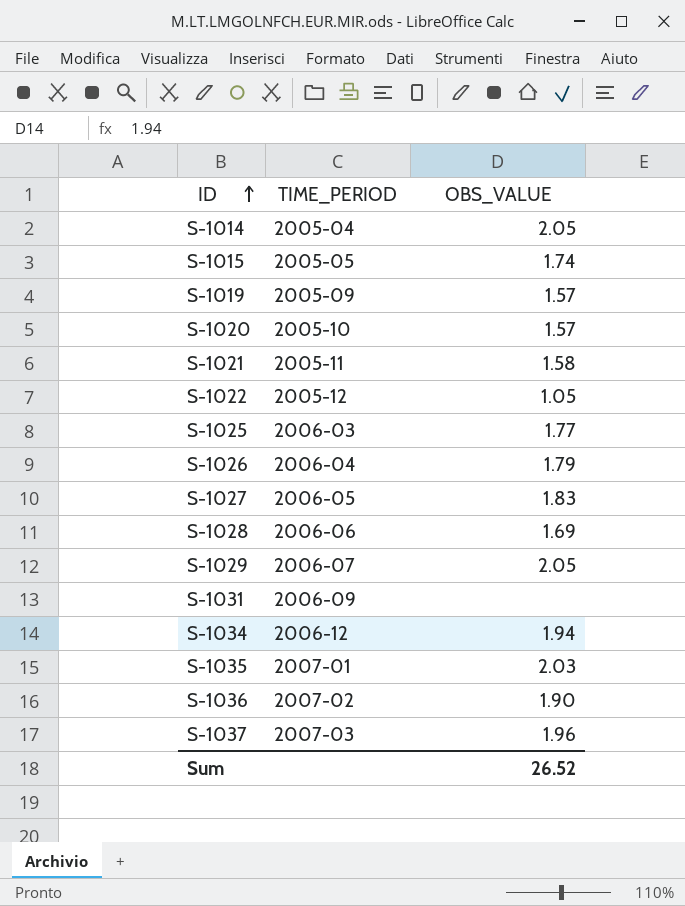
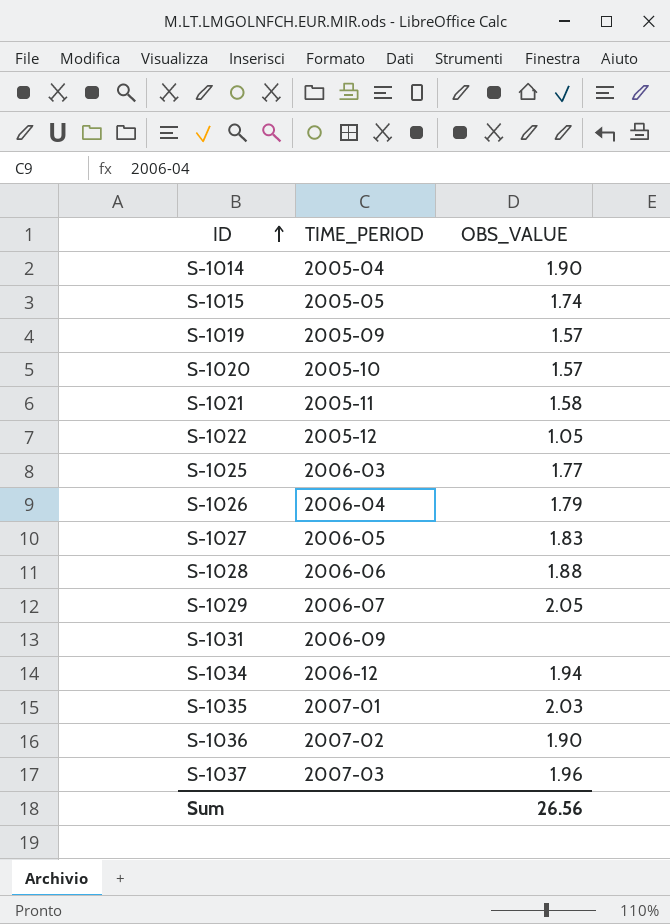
S-1014 | OBS_VALUE: 2.05 -> 1.90
S-1028 | OBS_VALUE: 1.69 -> 1.88
Sum | OBS_VALUE: 26.52 -> 26.56

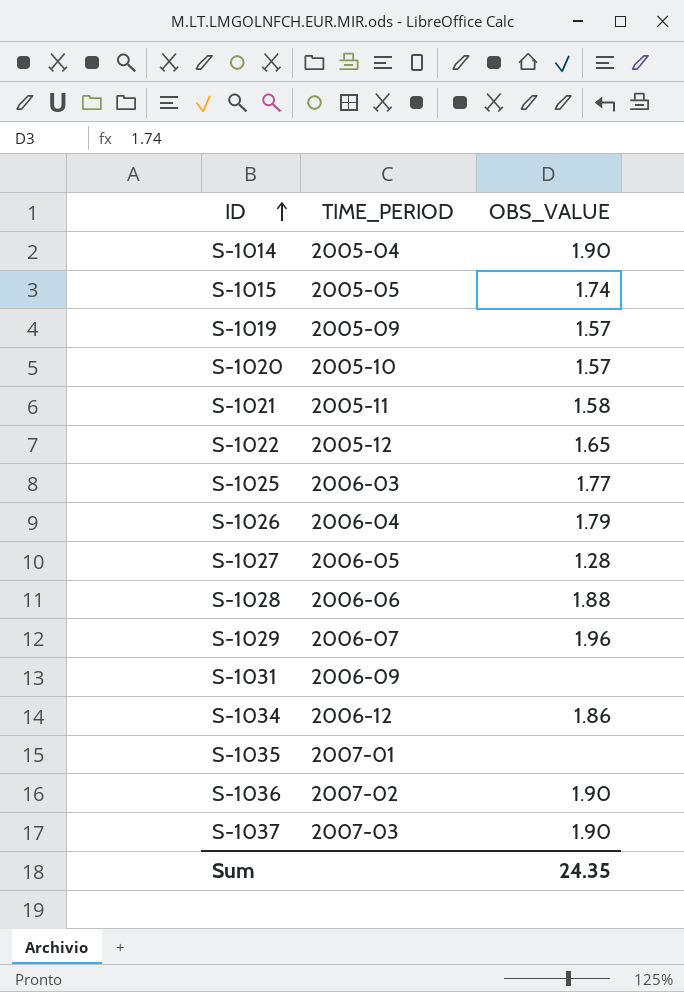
S-1022 | OBS_VALUE: 1.05 -> 1.65
S-1027 | OBS_VALUE: 1.83 -> 1.28
S-1029 | OBS_VALUE: 2.05 -> 1.96
S-1034 | OBS_VALUE: 1.94 -> 1.86
S-1035 | OBS_VALUE: 2.03 -> none
S-1037 | OBS_VALUE: 1.96 -> 1.90
Sum | OBS_VALUE: 26.56 -> 24.35

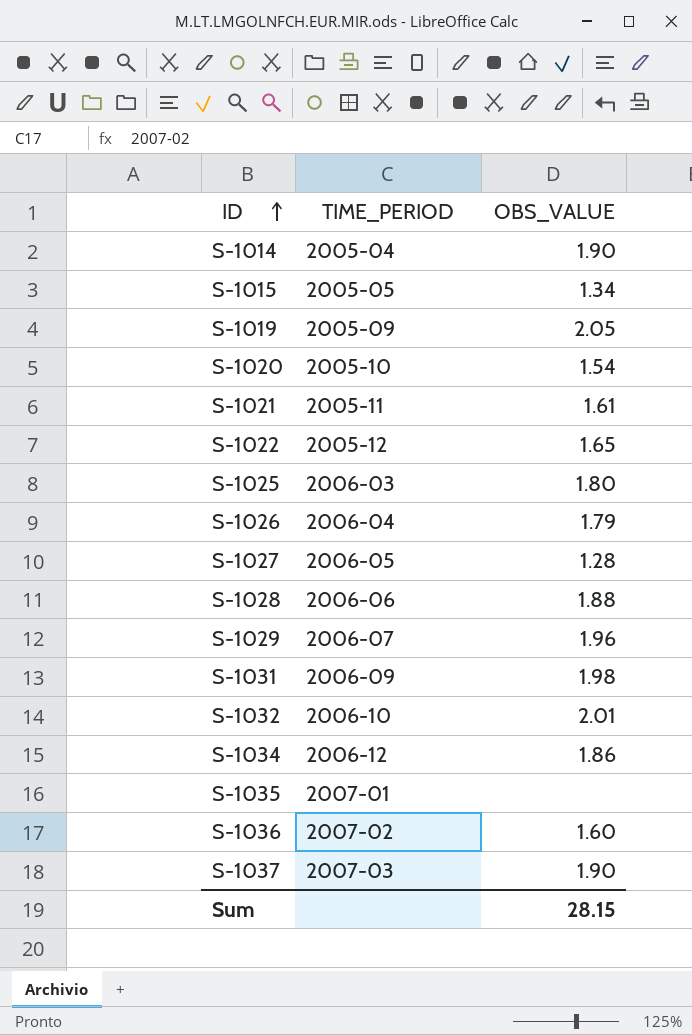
S-1015 | OBS_VALUE: 1.74 -> 1.34
S-1019 | OBS_VALUE: 1.57 -> 2.05
S-1020 | OBS_VALUE: 1.57 -> 1.54
S-1021 | OBS_VALUE: 1.58 -> 1.61
S-1025 | OBS_VALUE: 1.77 -> 1.80
S-1031 | OBS_VALUE: none -> 1.98
row S-1032: none -> 2006-10 | 2.01
S-1036 | OBS_VALUE: 1.90 -> 1.60
Sum | OBS_VALUE: 24.35 -> 28.15

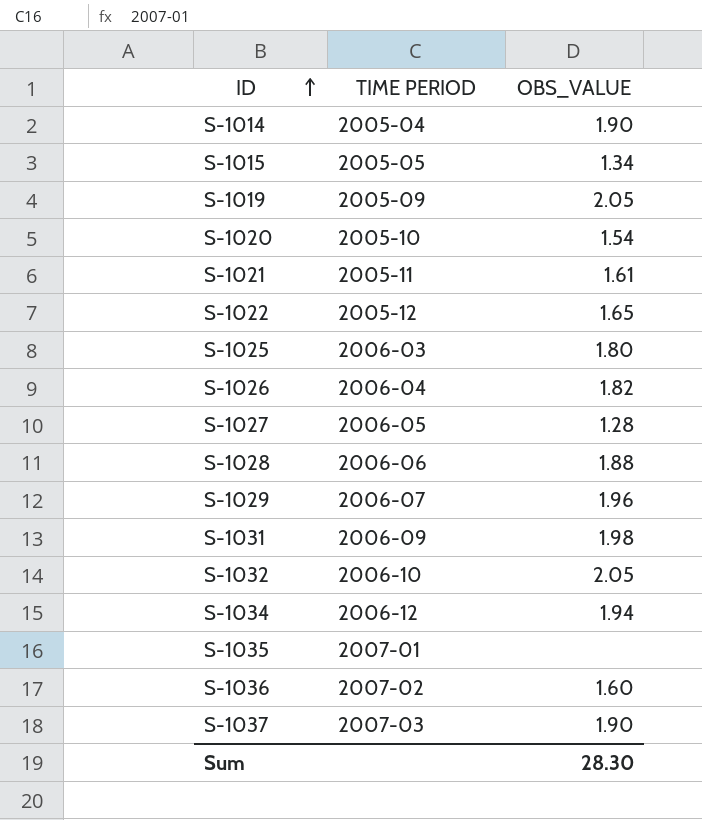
column name: TIME_PERIOD -> TIME PERIOD
S-1026 | OBS_VALUE: 1.79 -> 1.82
S-1032 | OBS_VALUE: 2.01 -> 2.05
S-1034 | OBS_VALUE: 1.86 -> 1.94
Sum | OBS_VALUE: 28.15 -> 28.30

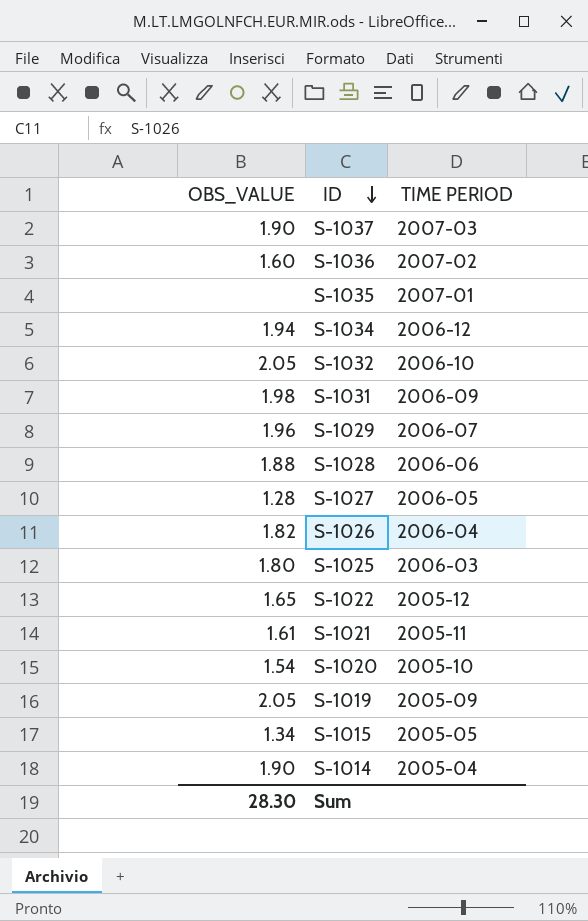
row order: ID ascending -> ID descending
column OBS_VALUE | position: 3 -> 1

